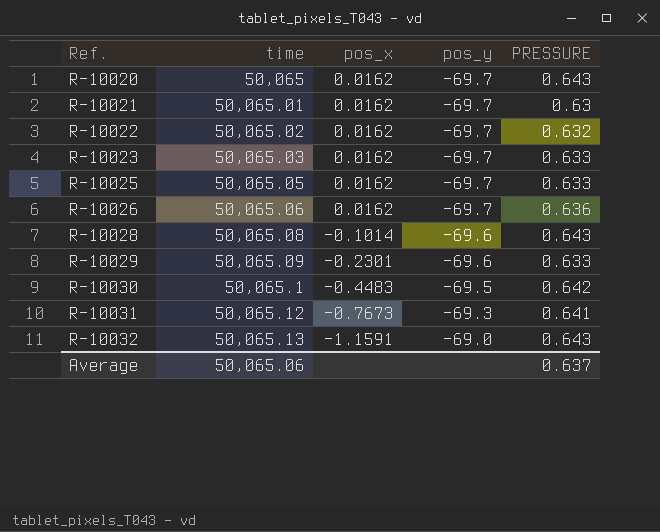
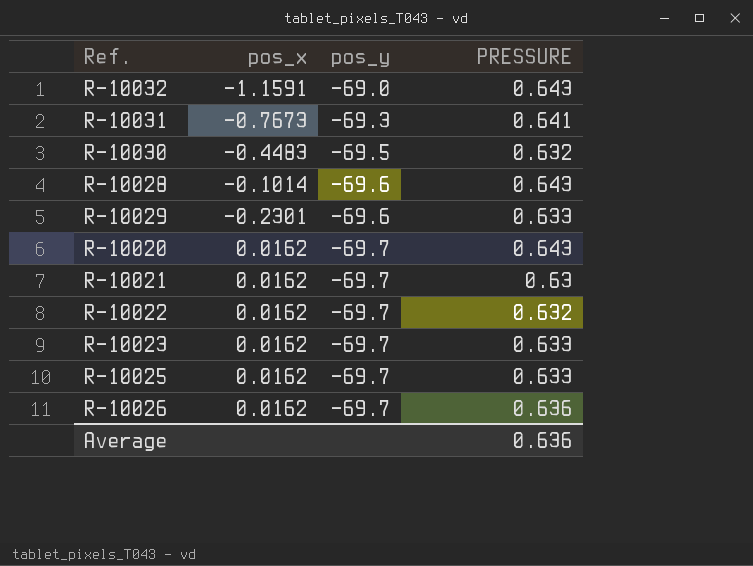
row order: Ref. ascending -> pos_y descending
column time | position: 2 -> none
R-10030 | PRESSURE: 0.642 -> 0.632
Average | PRESSURE: 0.637 -> 0.636

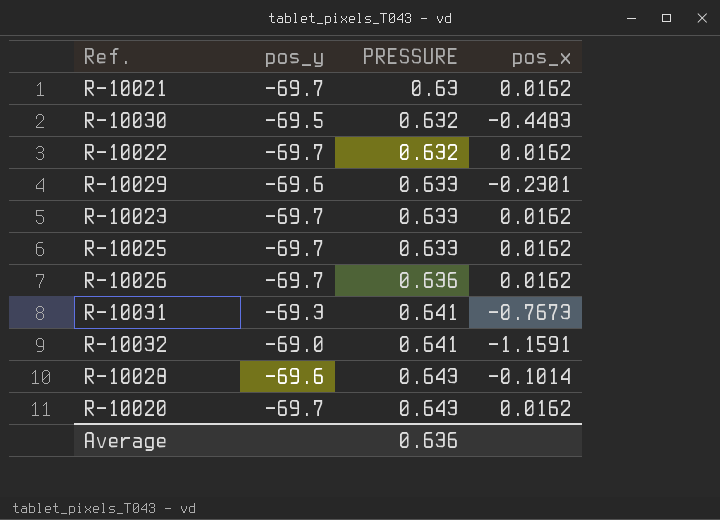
row order: pos_y descending -> PRESSURE ascending
column pos_x | position: 2 -> 4
R-10032 | PRESSURE: 0.643 -> 0.641

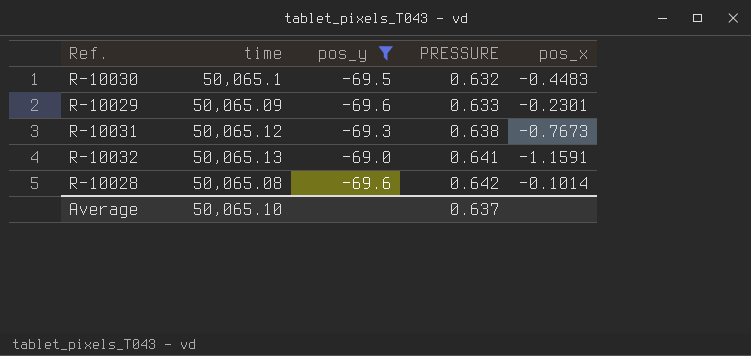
filter: none -> pos_y != -69.7
column time | position: none -> 2
R-10031 | PRESSURE: 0.641 -> 0.638
R-10028 | PRESSURE: 0.643 -> 0.642
Average | PRESSURE: 0.636 -> 0.637

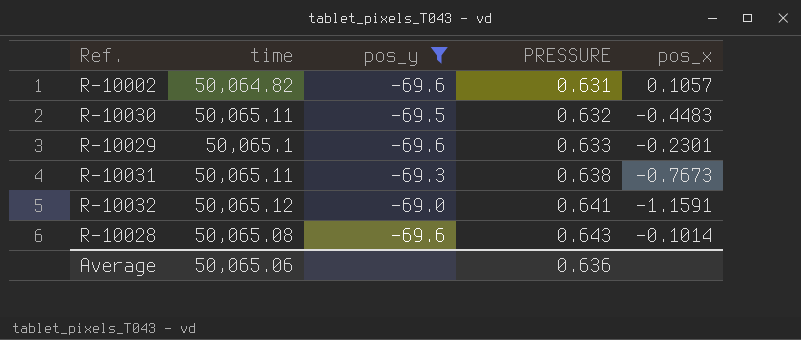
row R-10002: none -> 50,064.82 | -69.6 | 0.631 | 0.1057
R-10030 | time: 50,065.1 -> 50,065.11
R-10029 | time: 50,065.09 -> 50,065.1
R-10031 | time: 50,065.12 -> 50,065.11
R-10032 | time: 50,065.13 -> 50,065.12
R-10028 | PRESSURE: 0.642 -> 0.643
Average | time: 50,065.10 -> 50,065.06
Average | PRESSURE: 0.637 -> 0.636

